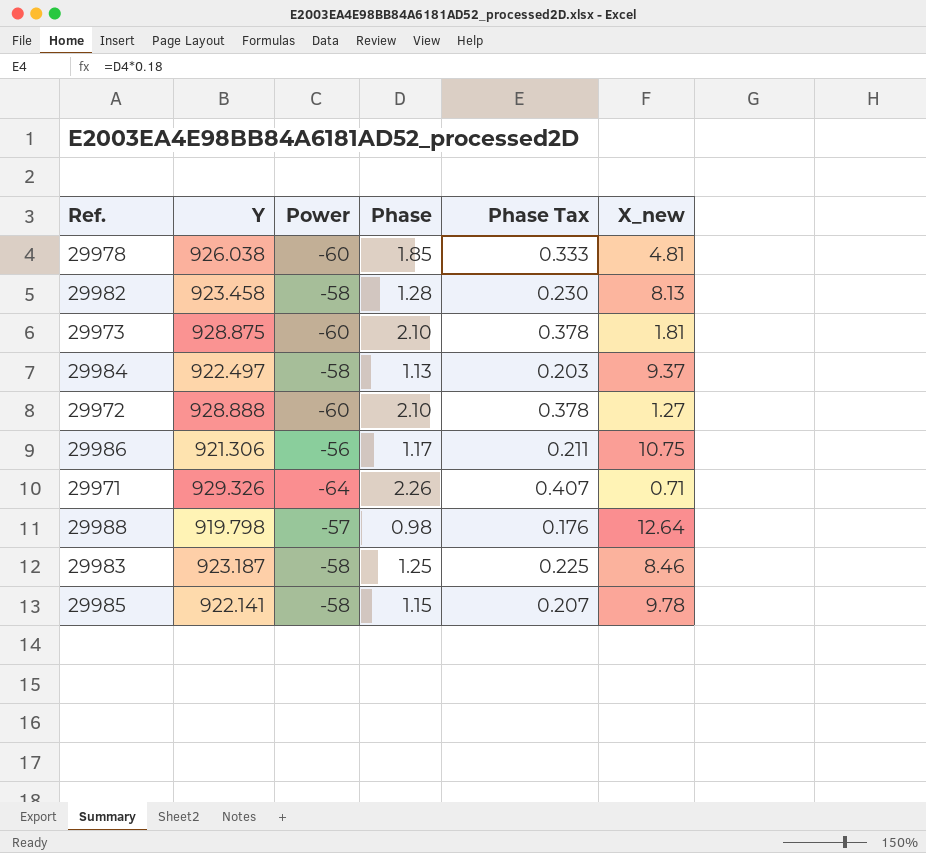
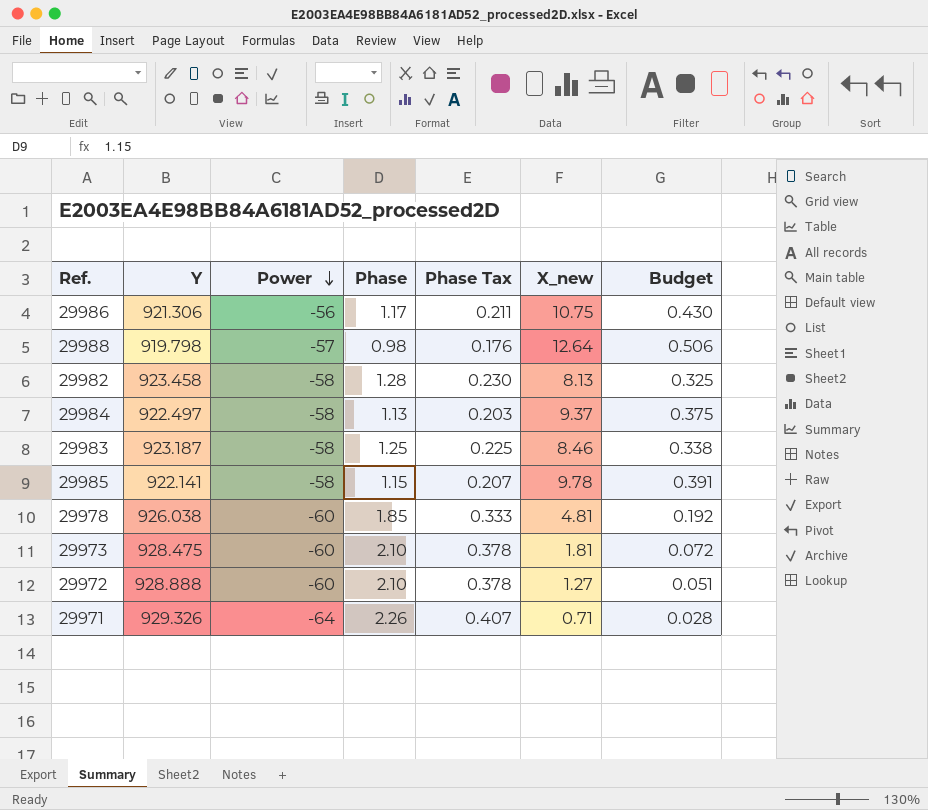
row order: none -> Power descending
column Budget | formula: none -> [X_new] * 0.04
29973 | Y: 928.875 -> 928.475

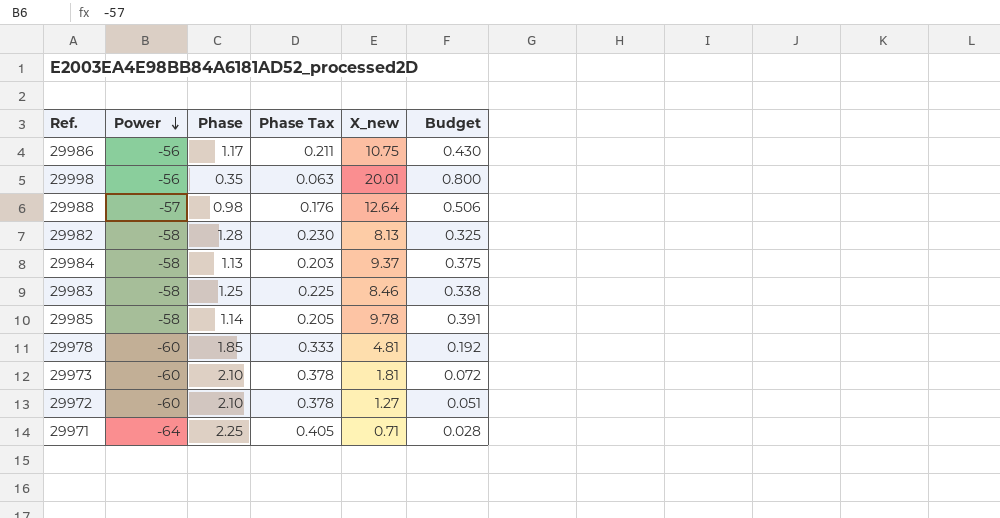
column Y | position: 2 -> none
row 29998: none -> -56 | 0.35 | 0.063 | 20.01 | 0.800
29985 | Phase: 1.15 -> 1.14
29985 | Phase Tax: 0.207 -> 0.205
29971 | Phase: 2.26 -> 2.25
29971 | Phase Tax: 0.407 -> 0.405

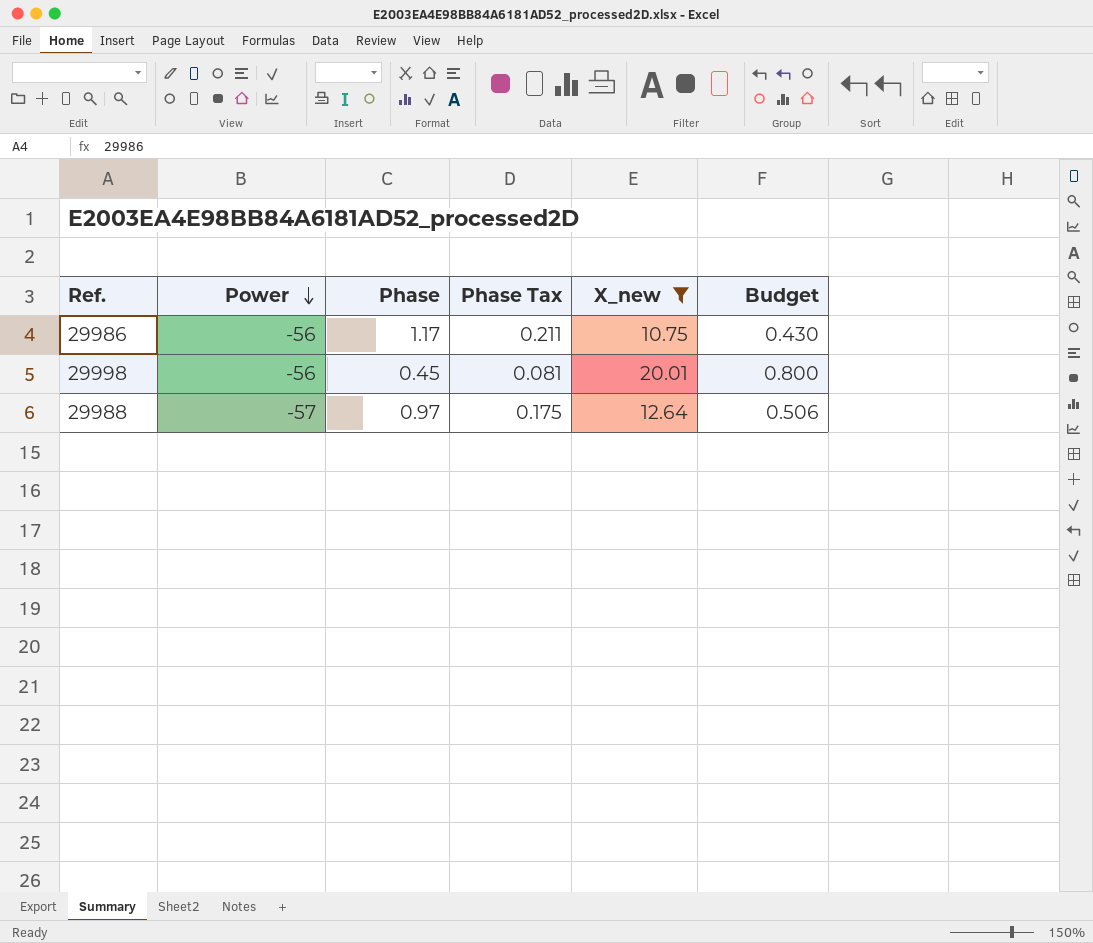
filter: none -> X_new >= 10.75
29998 | Phase: 0.35 -> 0.45
29998 | Phase Tax: 0.063 -> 0.081
29988 | Phase: 0.98 -> 0.97
29988 | Phase Tax: 0.176 -> 0.175

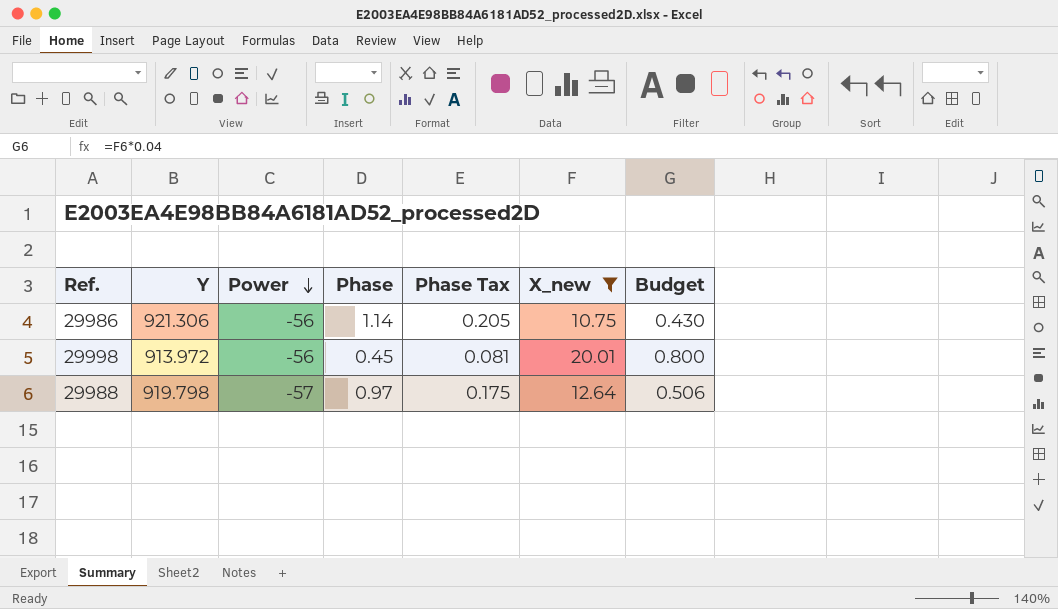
column Y | position: none -> 2
29986 | Phase: 1.17 -> 1.14
29986 | Phase Tax: 0.211 -> 0.205

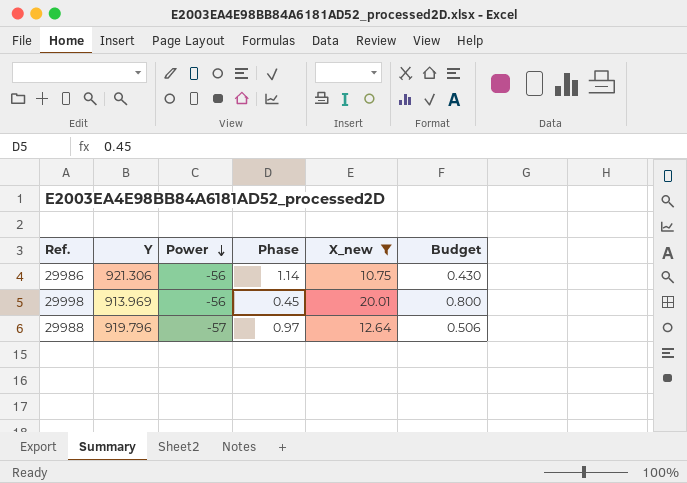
column Phase Tax | formula: [Phase] * 0.18 -> none
29998 | Y: 913.972 -> 913.969
29988 | Y: 919.798 -> 919.796

